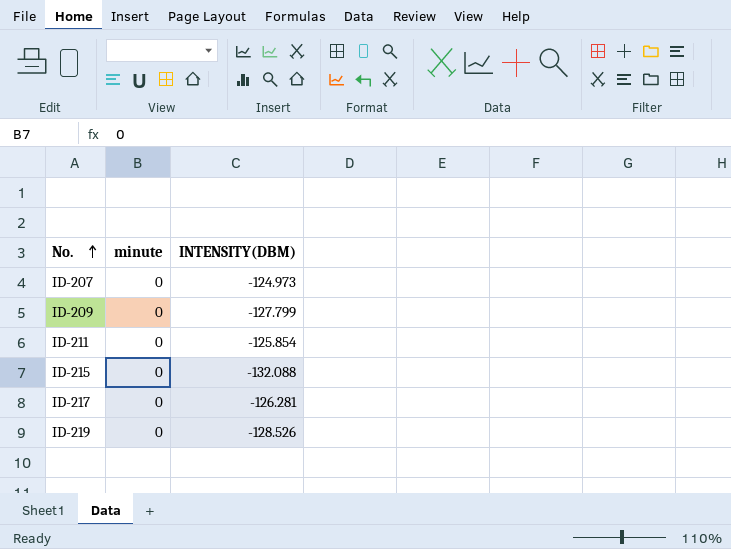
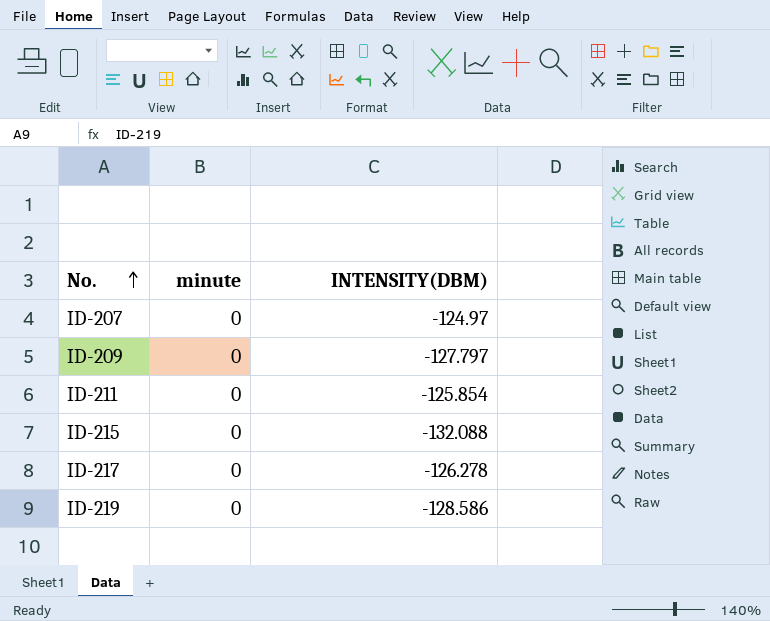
ID-207 | INTENSITY(DBM): -124.973 -> -124.97
ID-209 | INTENSITY(DBM): -127.799 -> -127.797
ID-217 | INTENSITY(DBM): -126.281 -> -126.278
ID-219 | INTENSITY(DBM): -128.526 -> -128.586

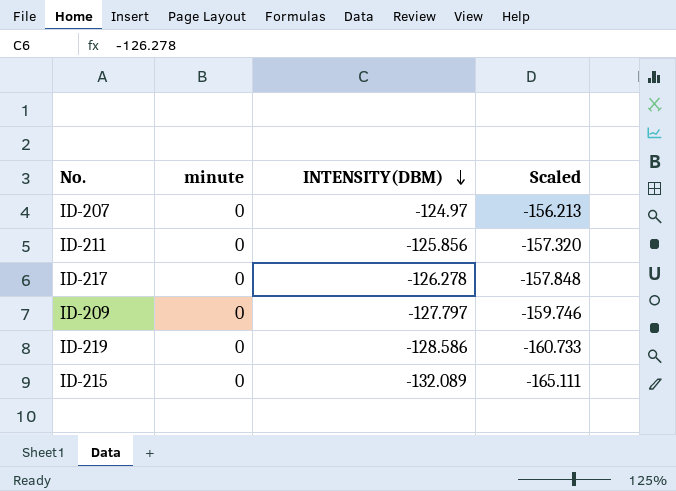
row order: No. ascending -> INTENSITY(DBM) descending
column Scaled | formula: none -> [INTENSITY(DBM)] * 1.25
ID-211 | INTENSITY(DBM): -125.854 -> -125.856
ID-215 | INTENSITY(DBM): -132.088 -> -132.089

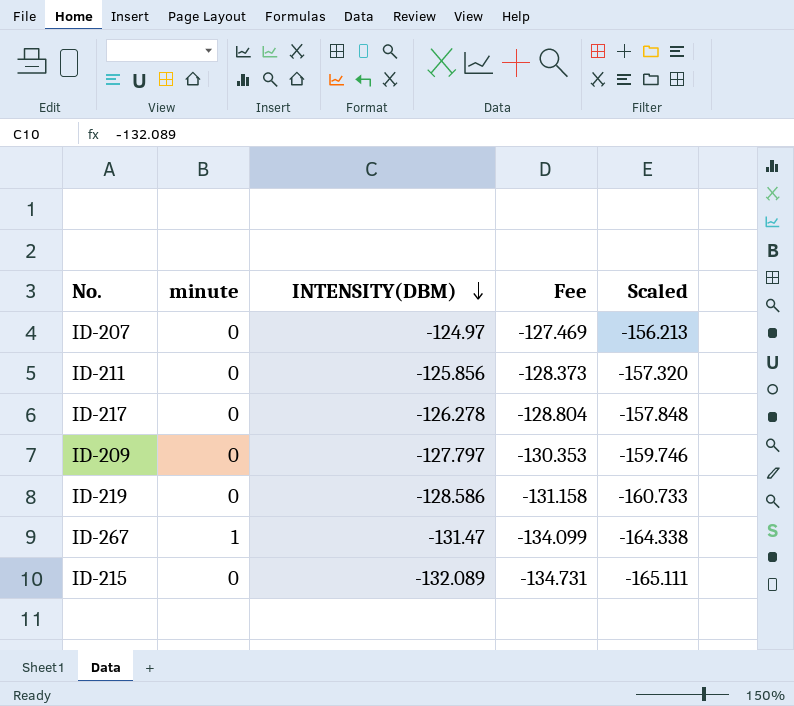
column Fee | formula: none -> [INTENSITY(DBM)] * 1.02
row ID-267: none -> 1 | -131.47 | -134.099 | -164.338

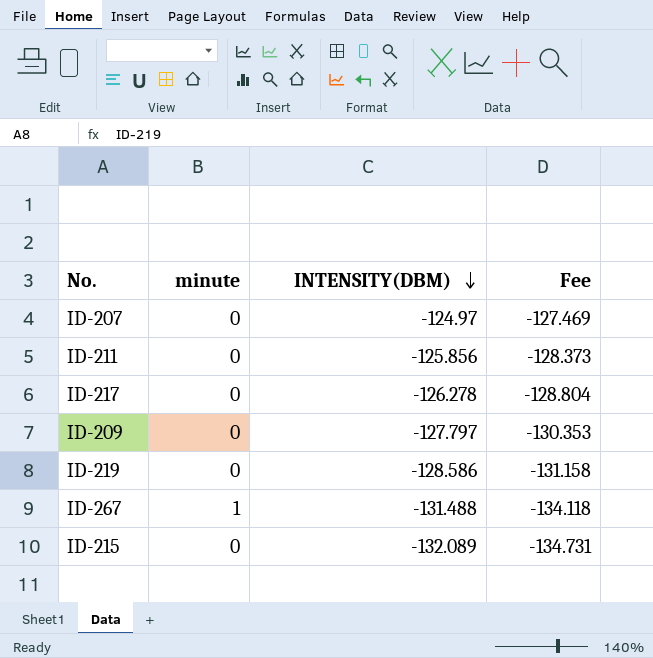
column Scaled | formula: [INTENSITY(DBM)] * 1.25 -> none
ID-267 | INTENSITY(DBM): -131.47 -> -131.488
ID-267 | Fee: -134.099 -> -134.118

